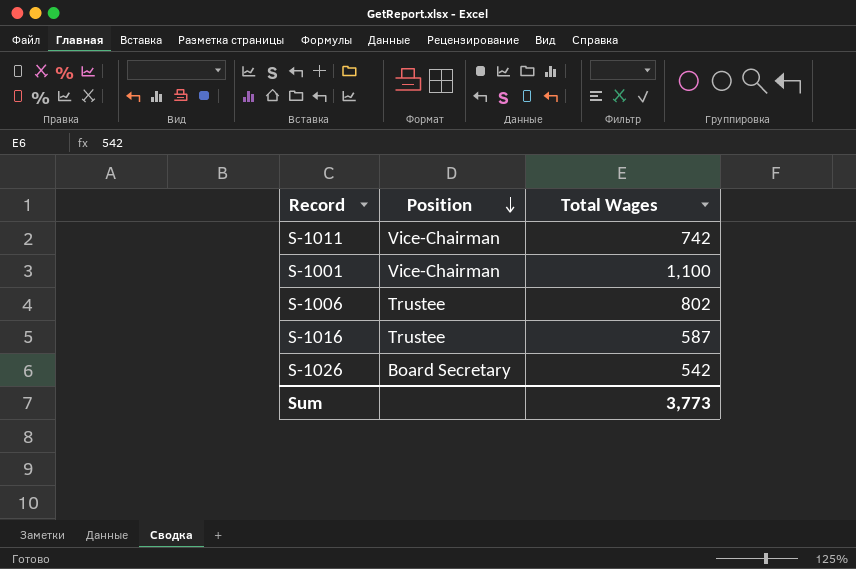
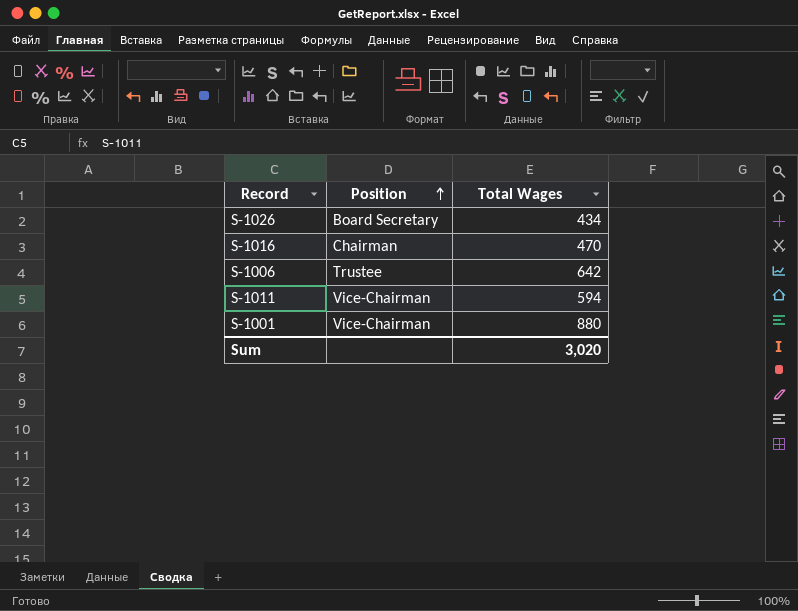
row order: Position descending -> Position ascending
S-1026 | Total Wages: 542 -> 434
S-1016 | Position: Trustee -> Chairman
S-1016 | Total Wages: 587 -> 470
S-1006 | Total Wages: 802 -> 642
S-1011 | Total Wages: 742 -> 594
S-1001 | Total Wages: 1,100 -> 880
Sum | Total Wages: 3,773 -> 3,020

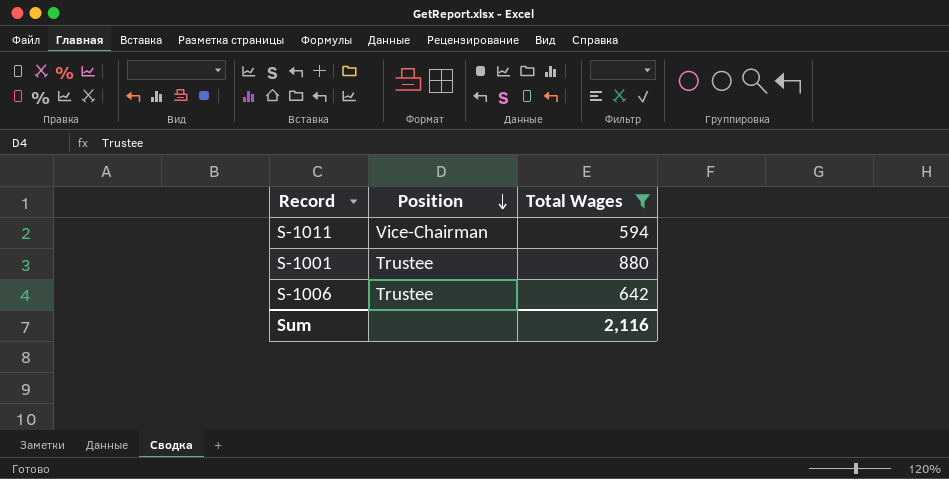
filter: none -> Total Wages >= 594
row order: Position ascending -> Position descending
S-1001 | Position: Vice-Chairman -> Trustee
Sum | Total Wages: 3,020 -> 2,116

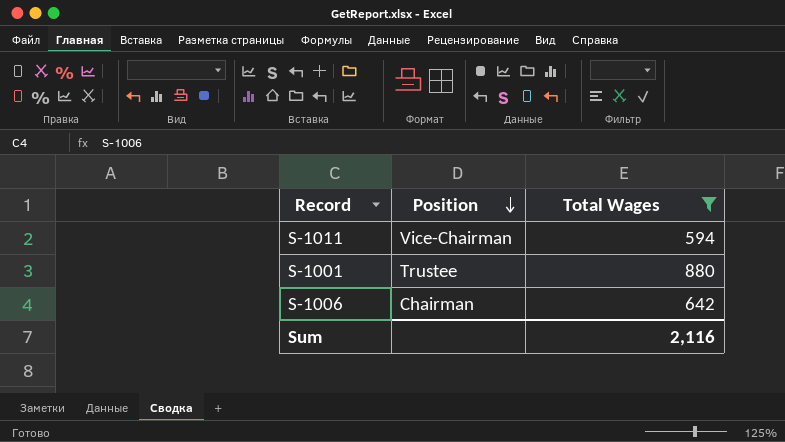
S-1006 | Position: Trustee -> Chairman

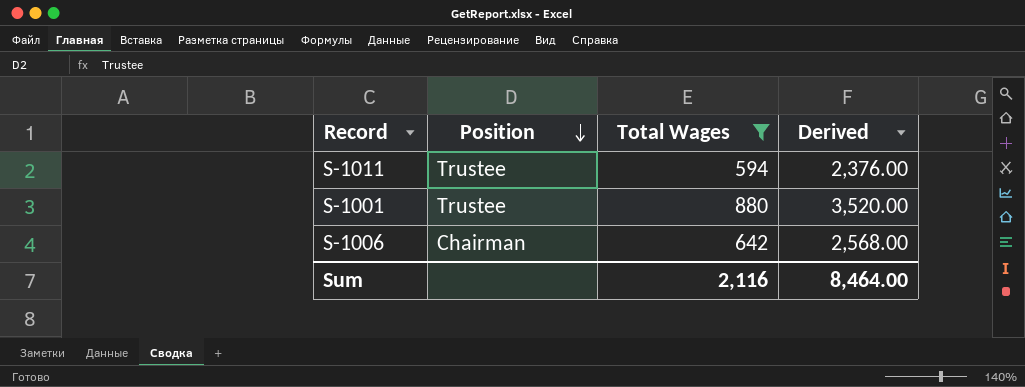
column Derived | formula: none -> [Total Wages] * 4
S-1011 | Position: Vice-Chairman -> Trustee

